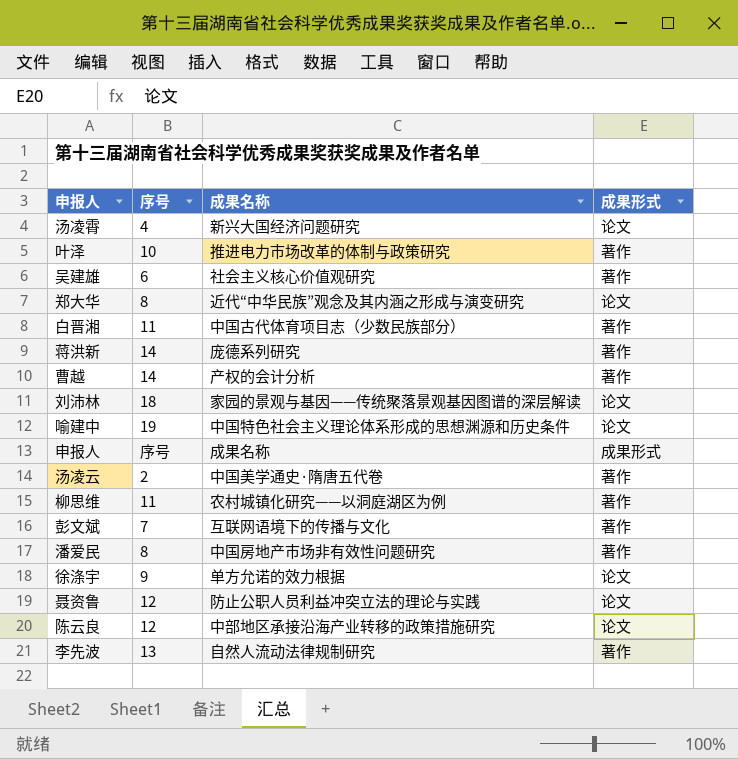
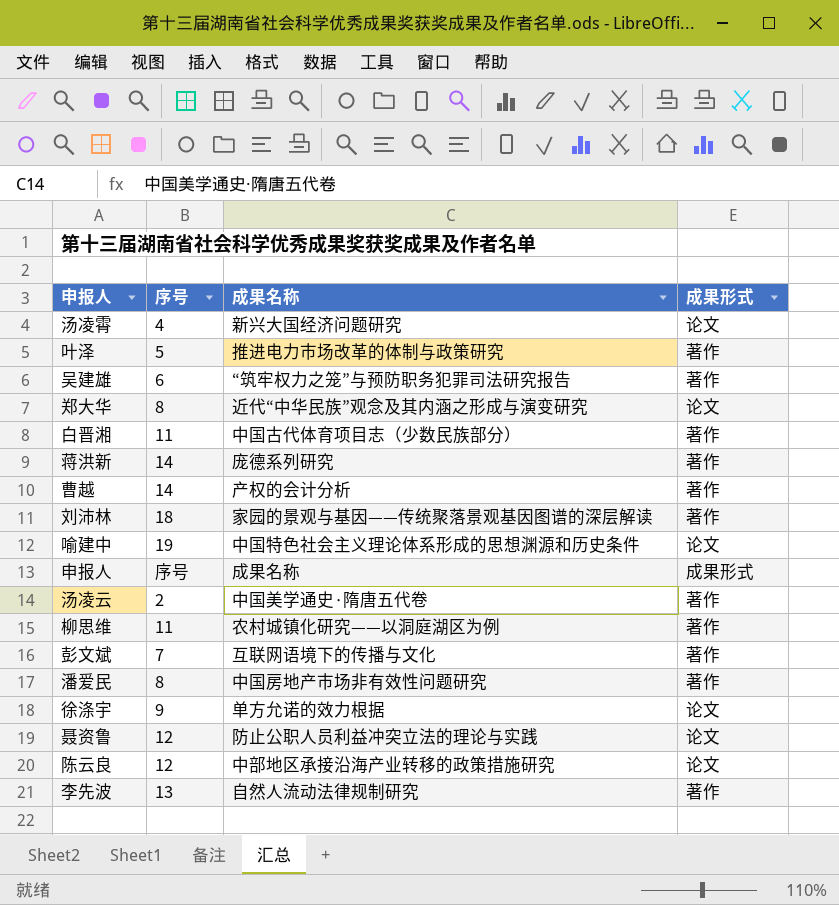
叶泽 | 序号: 10 -> 5
吴建雄 | 成果名称: 社会主义核心价值观研究 -> “筑牢权力之笼”与预防职务犯罪司法研究报告
刘沛林 | 成果形式: 论文 -> 著作

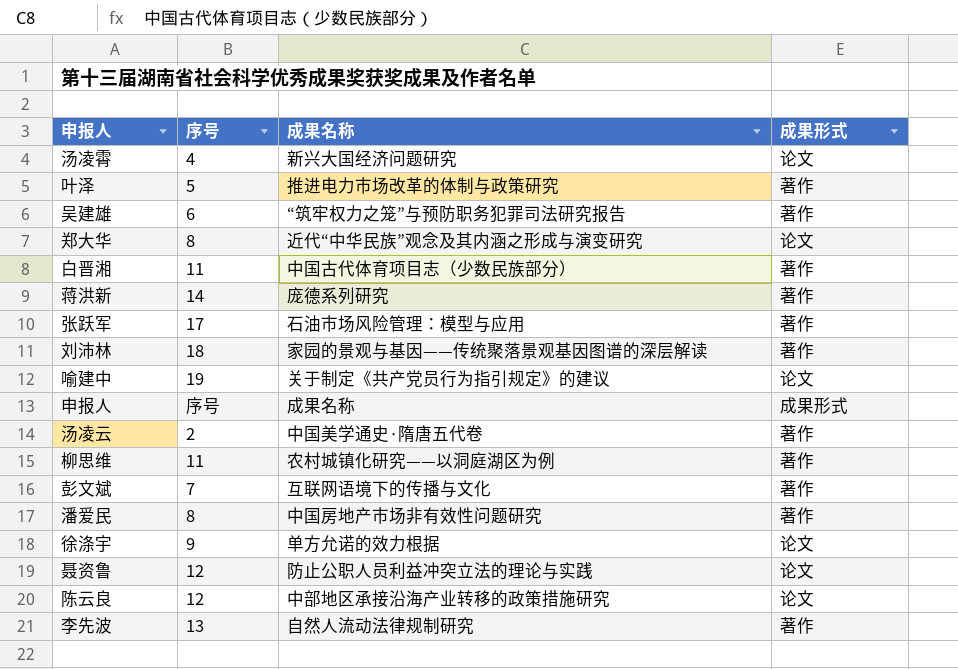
row 曹越: 14 | 产权的会计分析 | 著作 -> none
row 张跃军: none -> 17 | 石油市场风险管理：模型与应用 | 著作
喻建中 | 成果名称: 中国特色社会主义理论体系形成的思想渊源和历史条件 -> 关于制定《共产党员行为指引规定》的建议

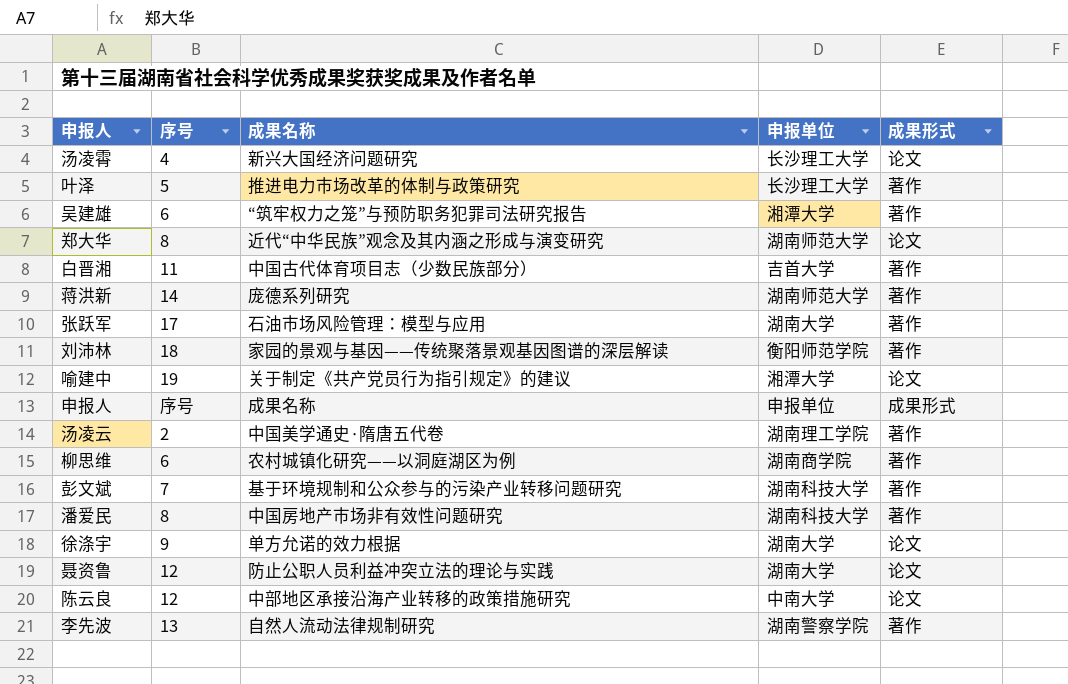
column 申报单位 | position: none -> 4
柳思维 | 序号: 11 -> 6
彭文斌 | 成果名称: 互联网语境下的传播与文化 -> 基于环境规制和公众参与的污染产业转移问题研究

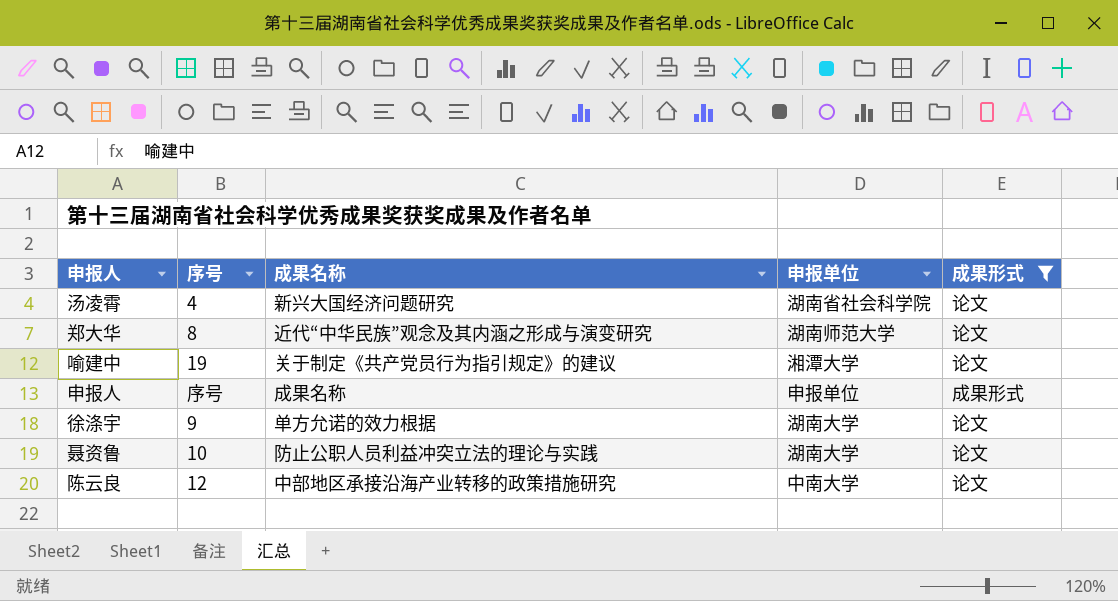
filter: none -> 成果形式 != 著作
汤凌霄 | 申报单位: 长沙理工大学 -> 湖南省社会科学院
聂资鲁 | 序号: 12 -> 10

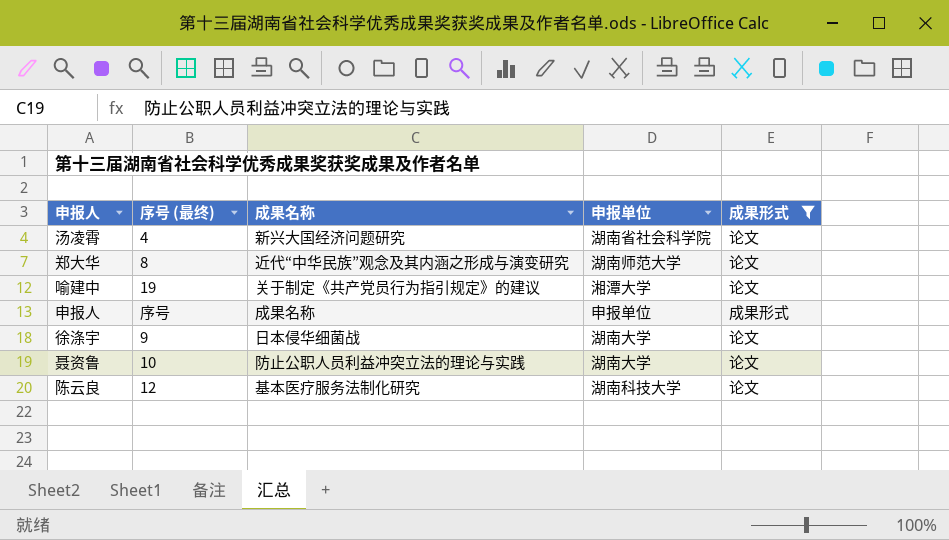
column name: 序号 -> 序号 (最终)
徐涤宇 | 成果名称: 单方允诺的效力根据 -> 日本侵华细菌战
陈云良 | 成果名称: 中部地区承接沿海产业转移的政策措施研究 -> 基本医疗服务法制化研究
陈云良 | 申报单位: 中南大学 -> 湖南科技大学

